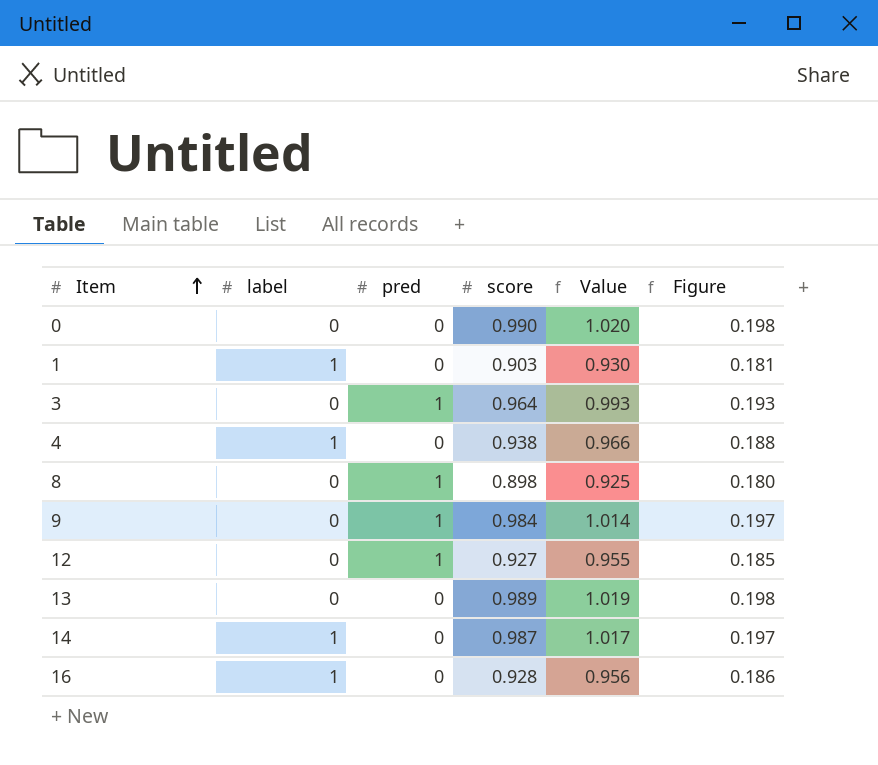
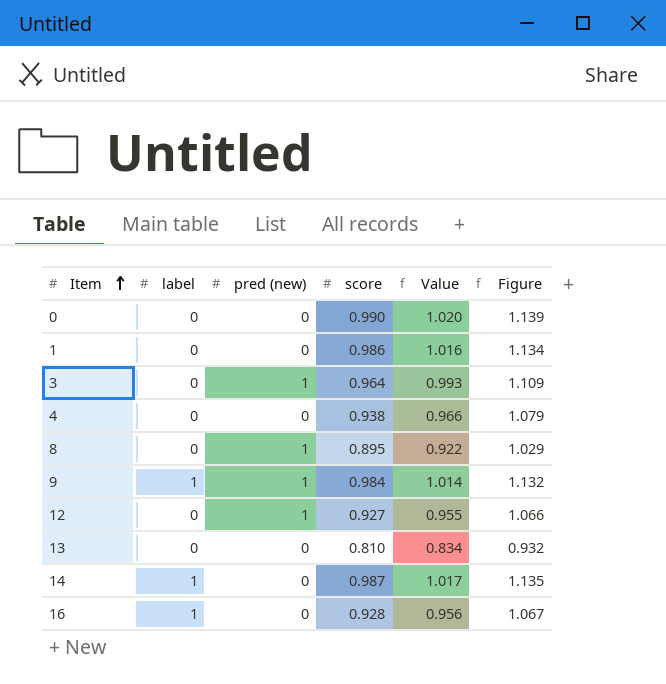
column name: pred -> pred (new)
column Figure | formula: [score] * 0.2 -> [score] * 1.15
1 | label: 1 -> 0
1 | score: 0.903 -> 0.986
1 | Value: 0.930 -> 1.016
4 | label: 1 -> 0
8 | score: 0.898 -> 0.895
8 | Value: 0.925 -> 0.922
9 | label: 0 -> 1
13 | score: 0.989 -> 0.810
13 | Value: 1.019 -> 0.834

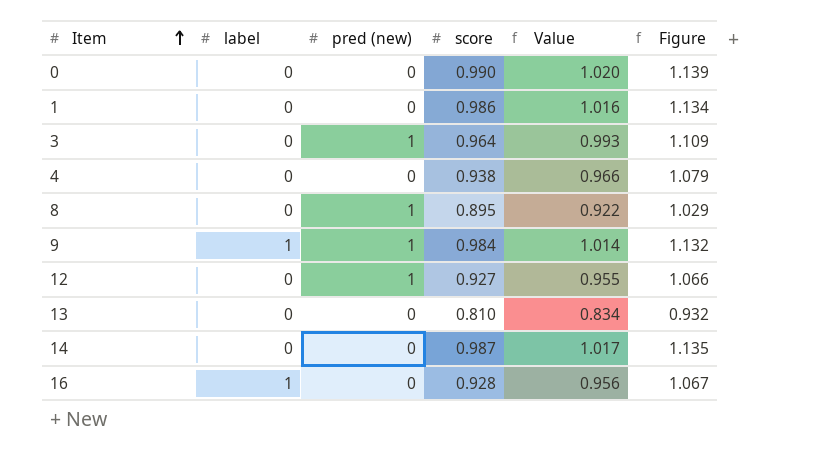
14 | label: 1 -> 0

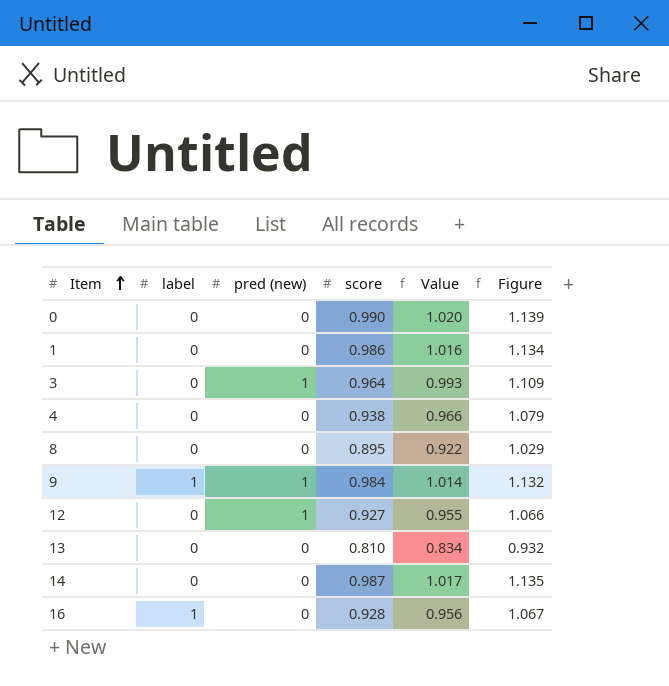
8 | pred (new): 1 -> 0

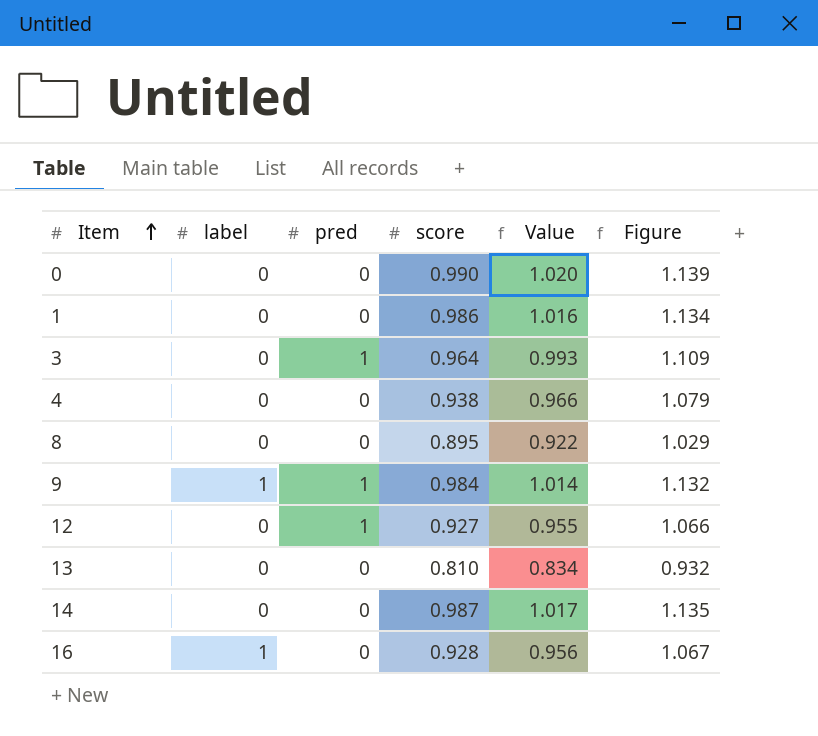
column name: pred (new) -> pred

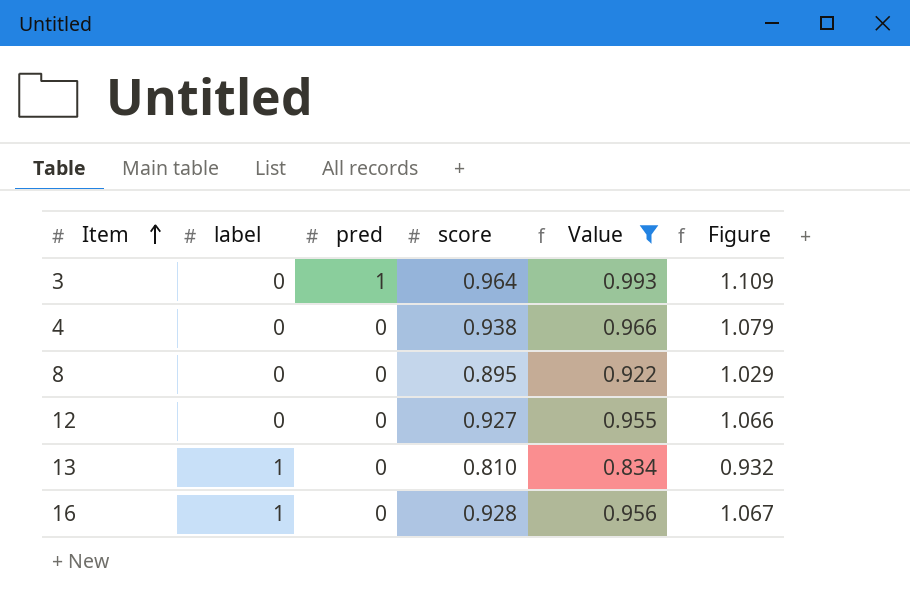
filter: none -> Value <= 0.993
12 | pred: 1 -> 0
13 | label: 0 -> 1

